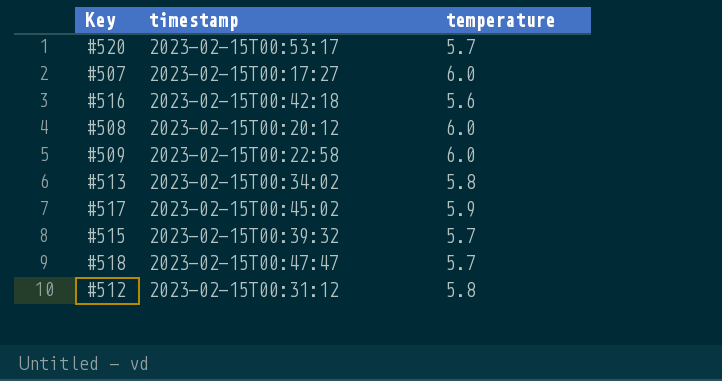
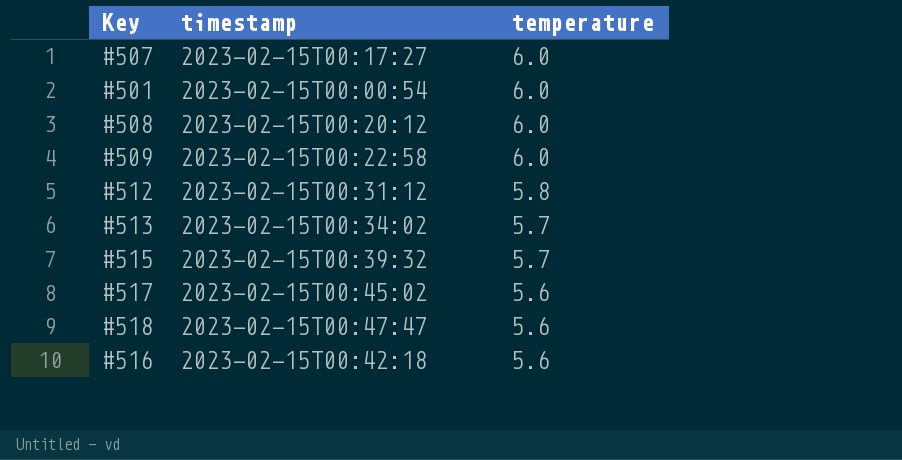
row order: none -> temperature descending
row #520: 2023-02-15T00:53:17 | 5.7 -> none
row #501: none -> 2023-02-15T00:00:54 | 6.0
#513 | temperature: 5.8 -> 5.7
#517 | temperature: 5.9 -> 5.6
#518 | temperature: 5.7 -> 5.6

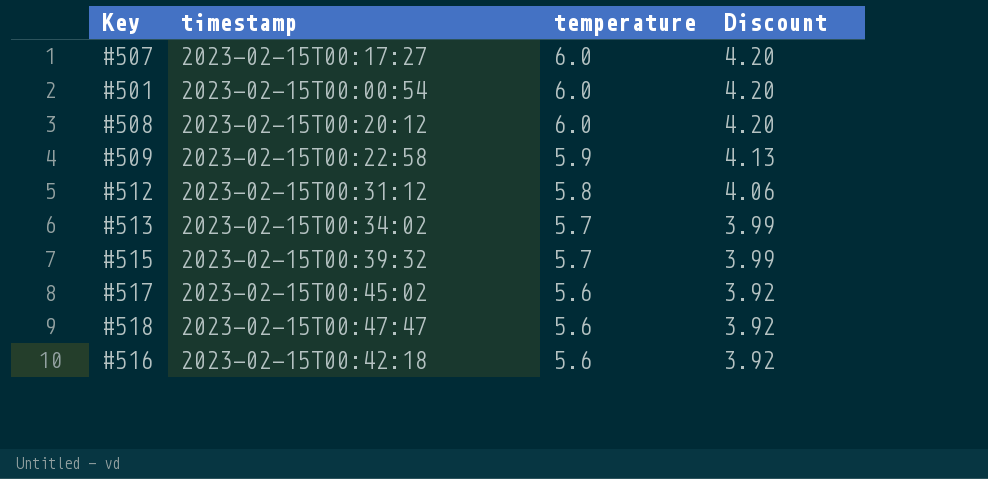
column Discount | formula: none -> [temperature] * 0.7
#509 | temperature: 6.0 -> 5.9

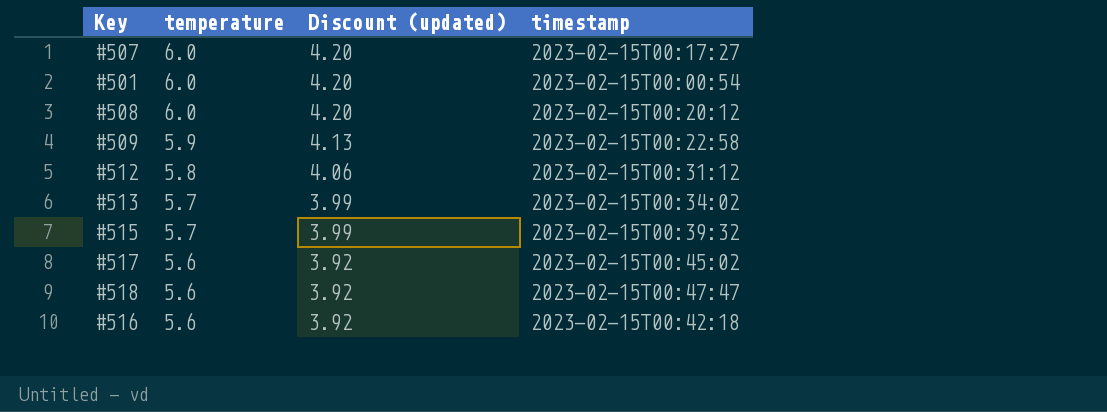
column name: Discount -> Discount (updated)
column timestamp | position: 2 -> 4

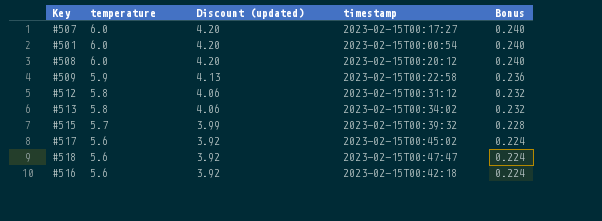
column Bonus | formula: none -> [temperature] * 0.04
#513 | temperature: 5.7 -> 5.8
#513 | Discount (updated): 3.99 -> 4.06

